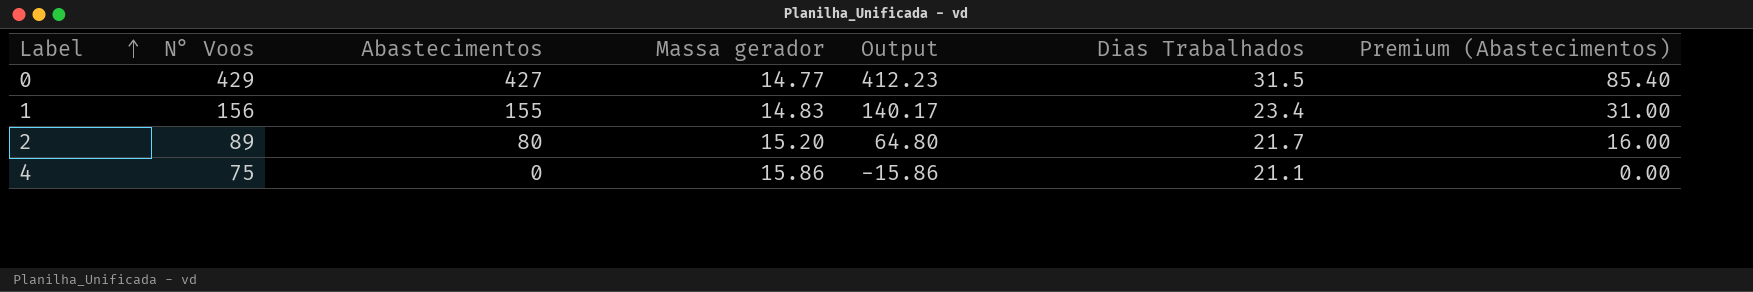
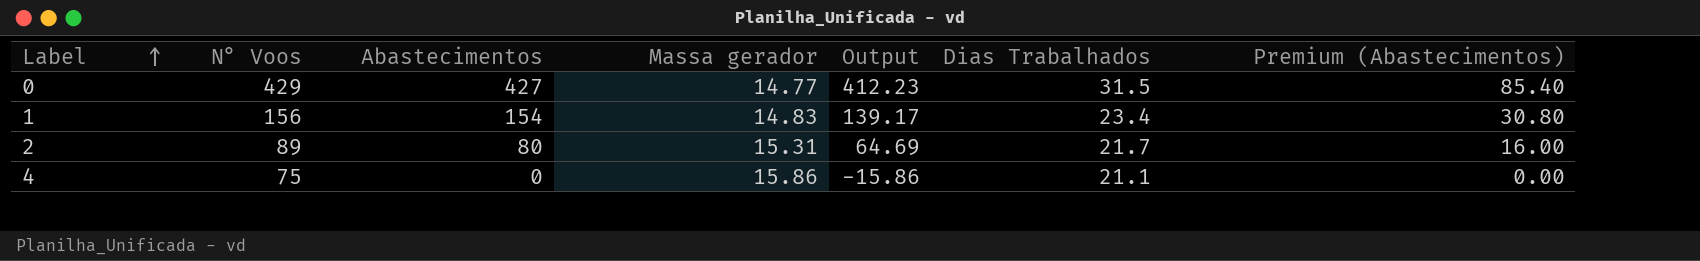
1 | Abastecimentos: 155 -> 154
1 | Output: 140.17 -> 139.17
1 | Premium (Abastecimentos): 31.00 -> 30.80
2 | Massa gerador: 15.20 -> 15.31
2 | Output: 64.80 -> 64.69

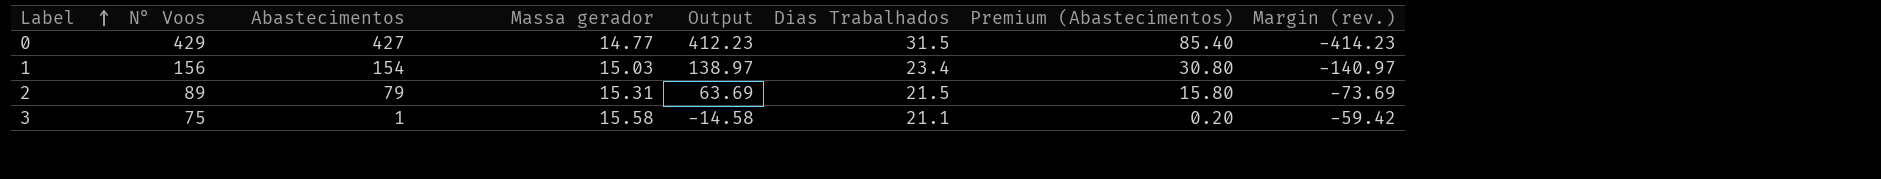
column Margin (rev.) | formula: none -> [Massa gerador] - [N° Voos]
row 4: 75 | 0 | 15.86 | -15.86 | 21.1 | 0.00 -> none
1 | Massa gerador: 14.83 -> 15.03
1 | Output: 139.17 -> 138.97
2 | Abastecimentos: 80 -> 79
2 | Output: 64.69 -> 63.69
2 | Dias Trabalhados: 21.7 -> 21.5
2 | Premium (Abastecimentos): 16.00 -> 15.80
row 3: none -> 75 | 1 | 15.58 | -14.58 | 21.1 | 0.20 | -59.42

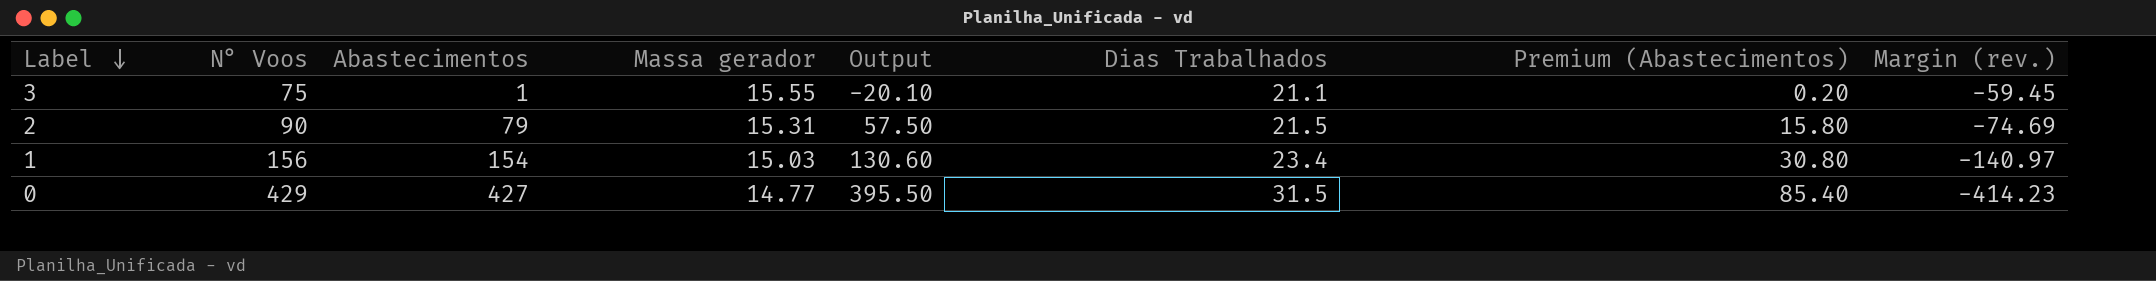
row order: Label ascending -> Label descending
column Output | formula: [Abastecimentos] - [Massa gerador] -> [Abastecimentos] - [Dias Trabalhados]
3 | Massa gerador: 15.58 -> 15.55
3 | Margin (rev.): -59.42 -> -59.45
2 | N° Voos: 89 -> 90
2 | Margin (rev.): -73.69 -> -74.69

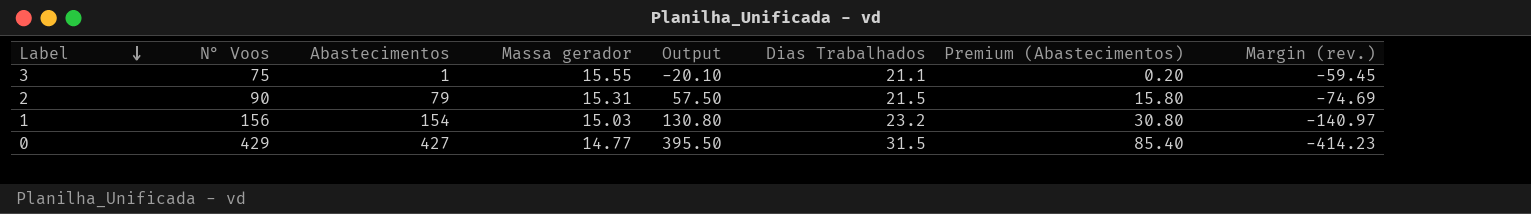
1 | Output: 130.60 -> 130.80
1 | Dias Trabalhados: 23.4 -> 23.2

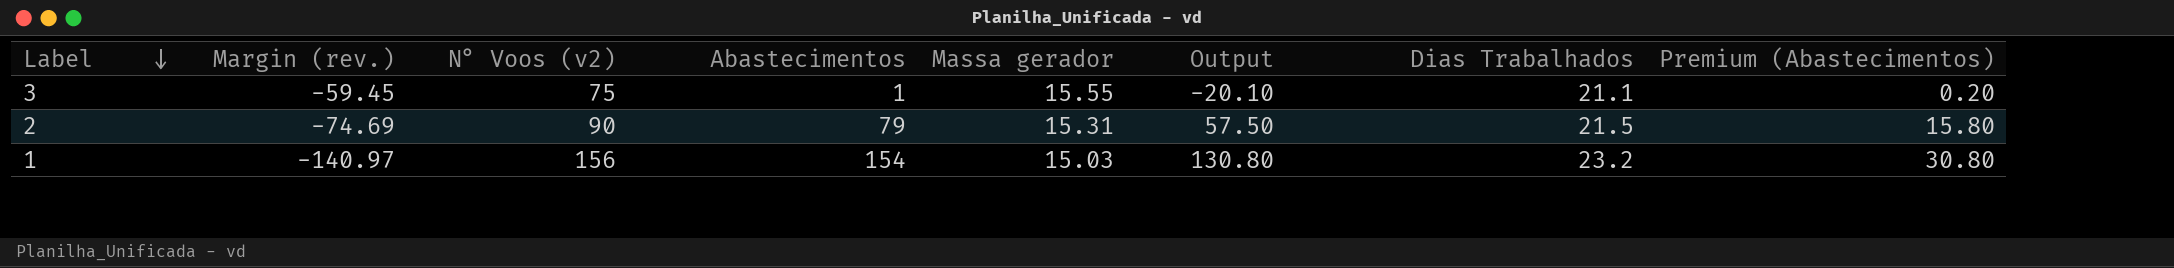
column Margin (rev.) | position: 8 -> 2
column name: N° Voos -> N° Voos (v2)
row 0: 429 | 427 | 14.77 | 395.50 | 31.5 | 85.40 | -414.23 -> none

